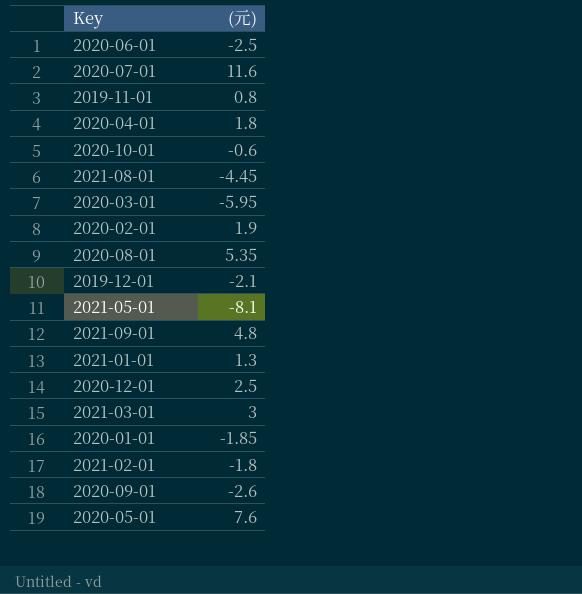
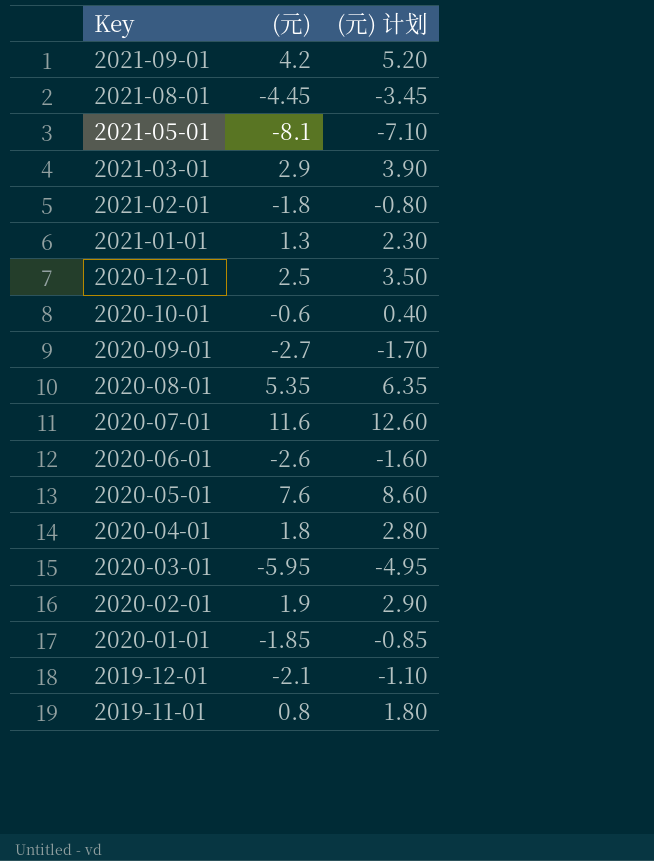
row order: none -> Key descending
column (元) 计划 | formula: none -> [(元)] + 1
2021-09-01 | (元): 4.8 -> 4.2
2021-03-01 | (元): 3 -> 2.9
2020-09-01 | (元): -2.6 -> -2.7
2020-06-01 | (元): -2.5 -> -2.6

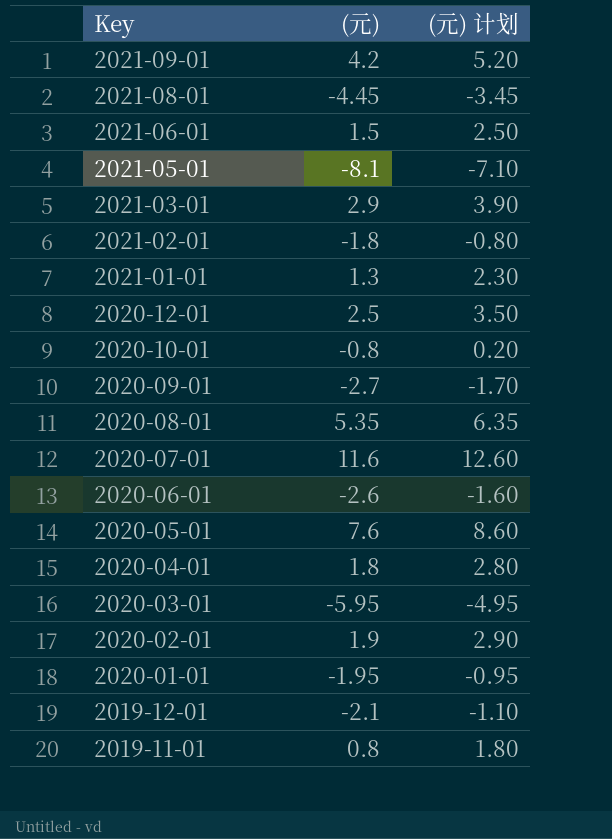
row 2021-06-01: none -> 1.5 | 2.50
2020-10-01 | (元): -0.6 -> -0.8
2020-10-01 | (元) 计划: 0.40 -> 0.20
2020-01-01 | (元): -1.85 -> -1.95
2020-01-01 | (元) 计划: -0.85 -> -0.95

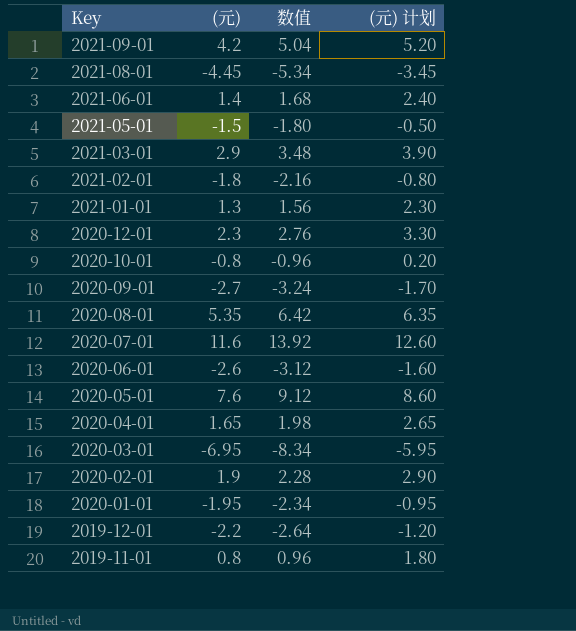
column 数值 | formula: none -> [(元)] * 1.2
2021-06-01 | (元): 1.5 -> 1.4
2021-06-01 | (元) 计划: 2.50 -> 2.40
2021-05-01 | (元): -8.1 -> -1.5
2021-05-01 | (元) 计划: -7.10 -> -0.50
2020-12-01 | (元): 2.5 -> 2.3
2020-12-01 | (元) 计划: 3.50 -> 3.30
2020-04-01 | (元): 1.8 -> 1.65
2020-04-01 | (元) 计划: 2.80 -> 2.65
2020-03-01 | (元): -5.95 -> -6.95
2020-03-01 | (元) 计划: -4.95 -> -5.95
2019-12-01 | (元): -2.1 -> -2.2
2019-12-01 | (元) 计划: -1.10 -> -1.20

